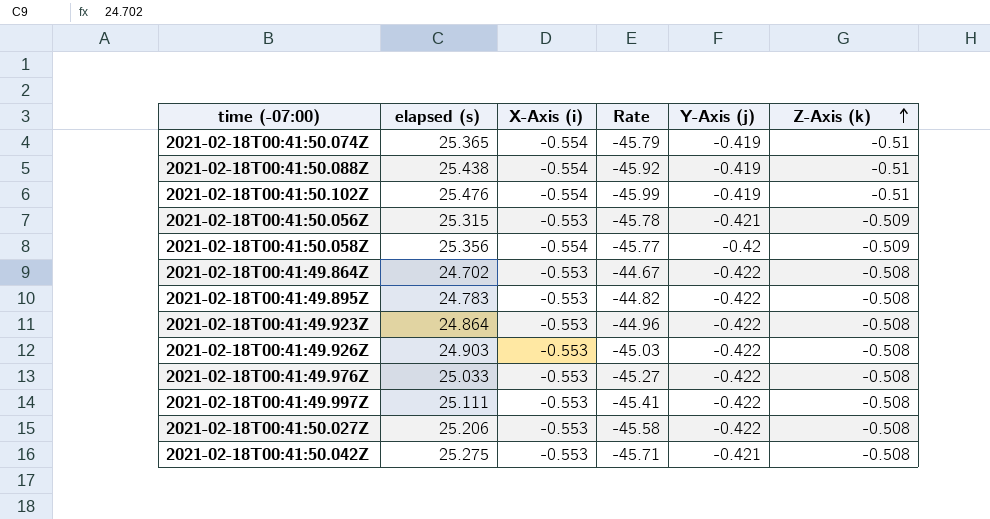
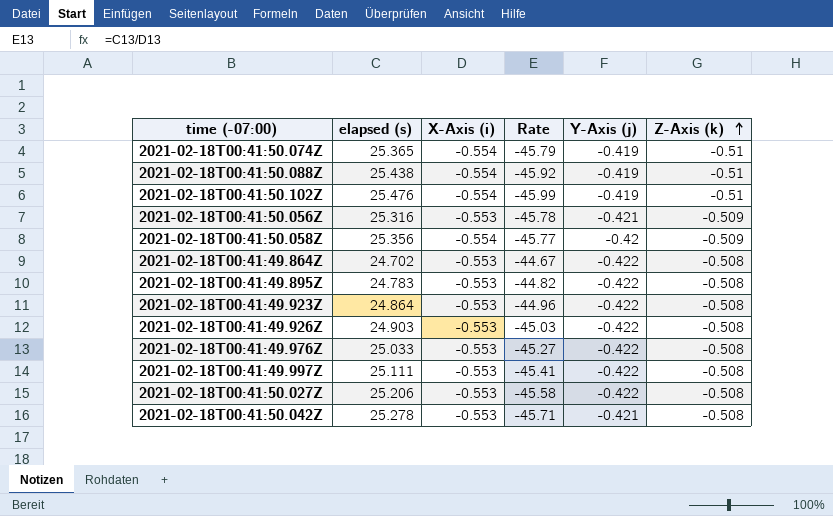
2021-02-18T00:41:50.056Z | elapsed (s): 25.315 -> 25.316
2021-02-18T00:41:50.042Z | elapsed (s): 25.275 -> 25.278

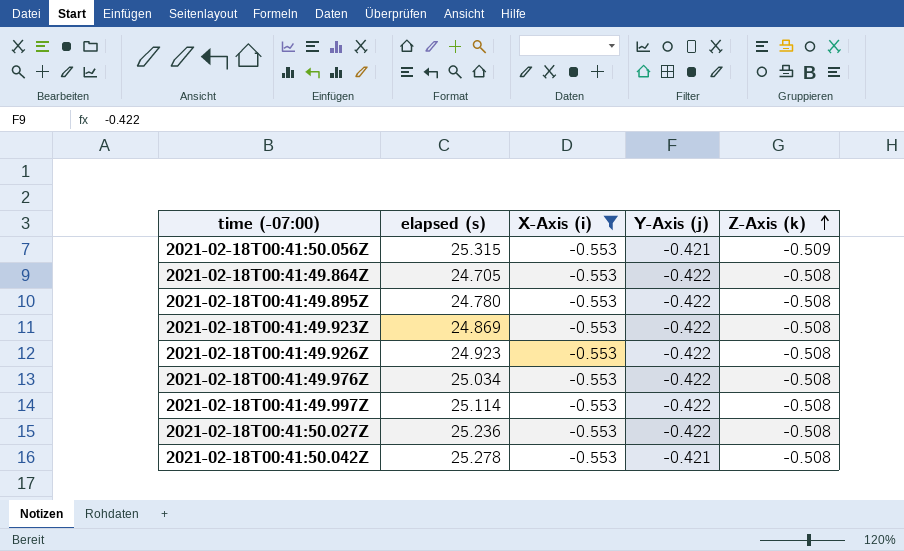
filter: none -> X-Axis (i) = -0.553
column Rate | formula: [elapsed (s)] / [X-Axis (i)] -> none
2021-02-18T00:41:50.056Z | elapsed (s): 25.316 -> 25.315
2021-02-18T00:41:49.864Z | elapsed (s): 24.702 -> 24.705
2021-02-18T00:41:49.895Z | elapsed (s): 24.783 -> 24.780
2021-02-18T00:41:49.923Z | elapsed (s): 24.864 -> 24.869
2021-02-18T00:41:49.926Z | elapsed (s): 24.903 -> 24.923
2021-02-18T00:41:49.976Z | elapsed (s): 25.033 -> 25.034
2021-02-18T00:41:49.997Z | elapsed (s): 25.111 -> 25.114
2021-02-18T00:41:50.027Z | elapsed (s): 25.206 -> 25.236

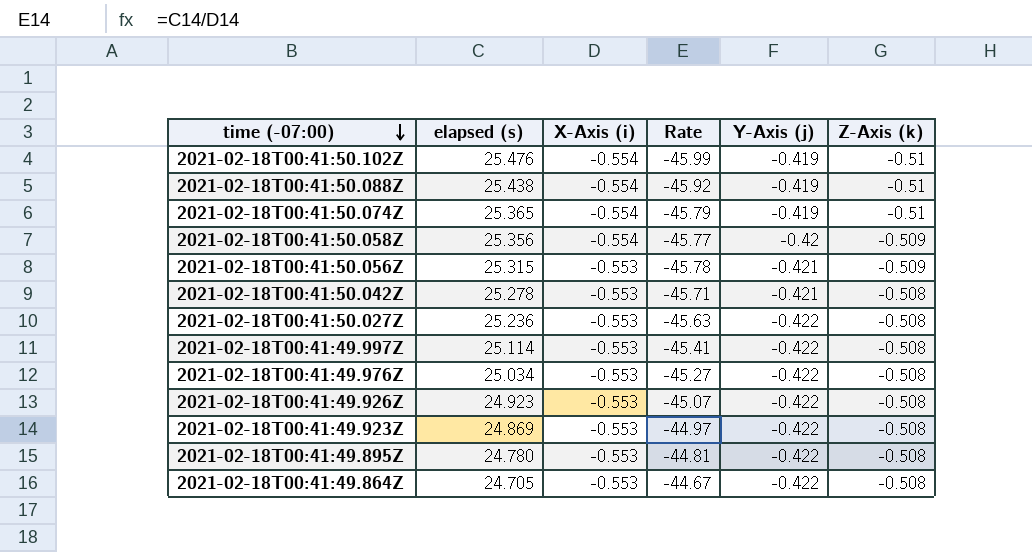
filter: X-Axis (i) = -0.553 -> none
row order: Z-Axis (k) ascending -> time (-07:00) descending
column Rate | formula: none -> [elapsed (s)] / [X-Axis (i)]

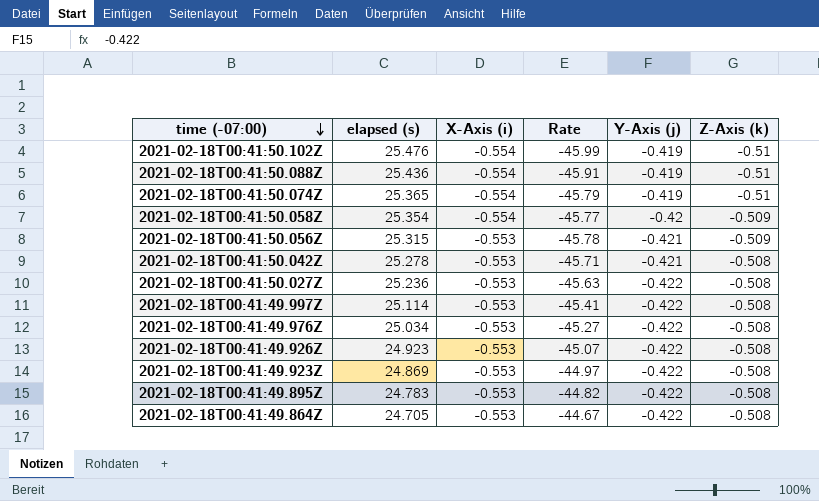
2021-02-18T00:41:50.088Z | elapsed (s): 25.438 -> 25.436
2021-02-18T00:41:50.088Z | Rate: -45.92 -> -45.91
2021-02-18T00:41:50.058Z | elapsed (s): 25.356 -> 25.354
2021-02-18T00:41:49.895Z | elapsed (s): 24.780 -> 24.783
2021-02-18T00:41:49.895Z | Rate: -44.81 -> -44.82

